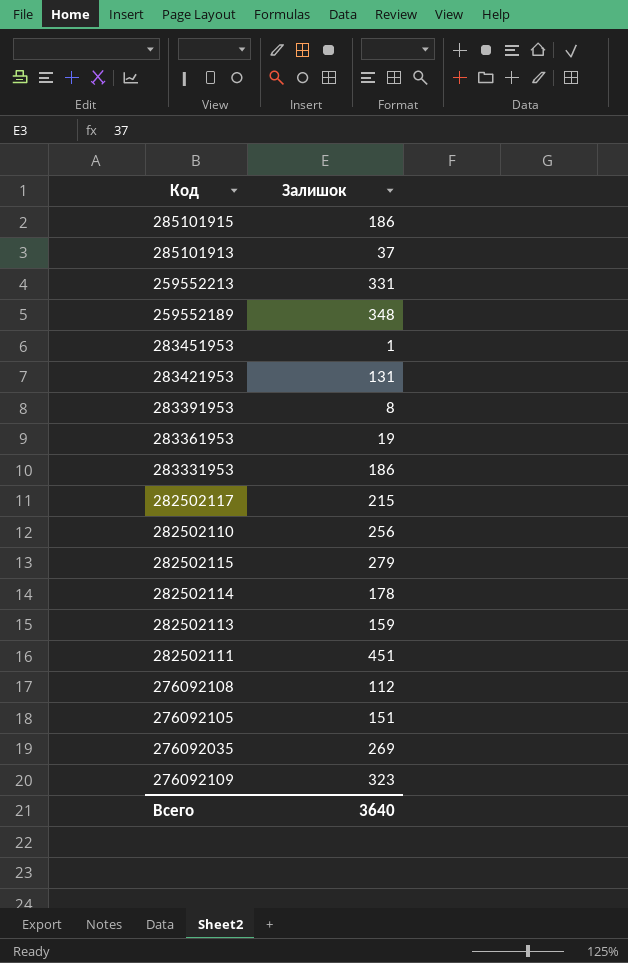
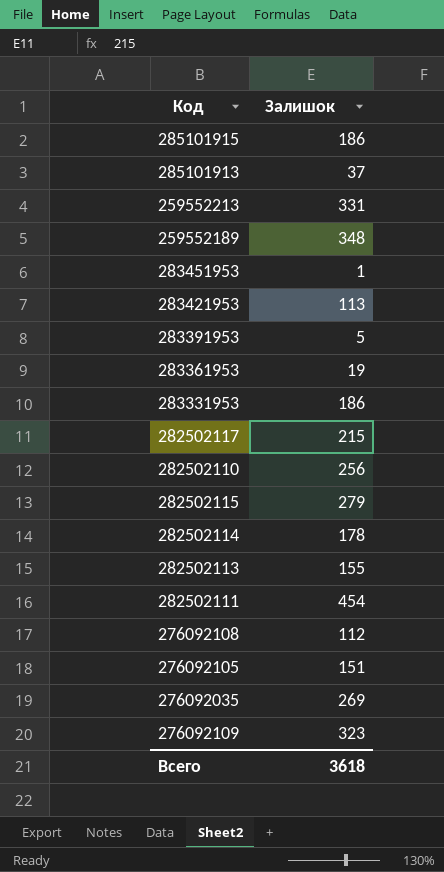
283421953 | Залишок: 131 -> 113
283391953 | Залишок: 8 -> 5
282502113 | Залишок: 159 -> 155
282502111 | Залишок: 451 -> 454
Всего | Залишок: 3640 -> 3618

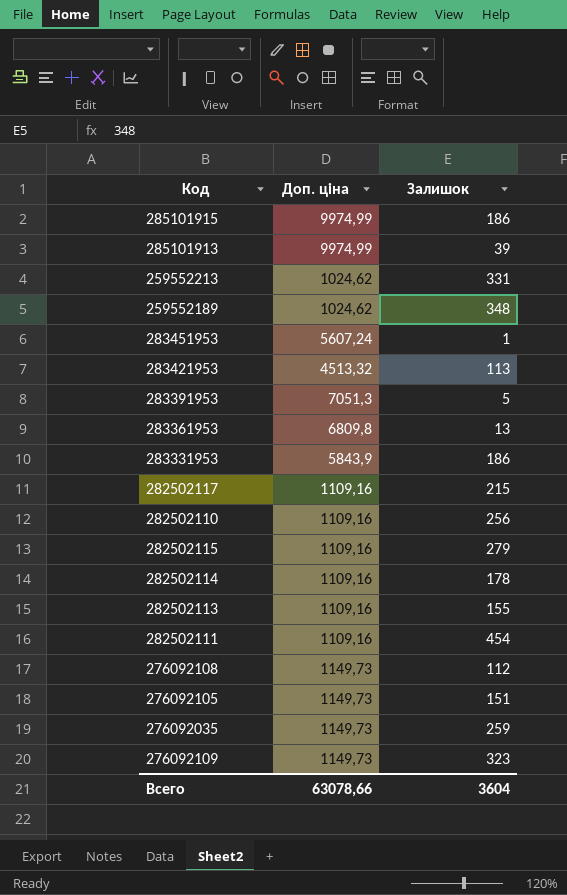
column Доп. ціна | position: none -> 2
285101913 | Залишок: 37 -> 39
283361953 | Залишок: 19 -> 13
276092035 | Залишок: 269 -> 259
Всего | Залишок: 3618 -> 3604

